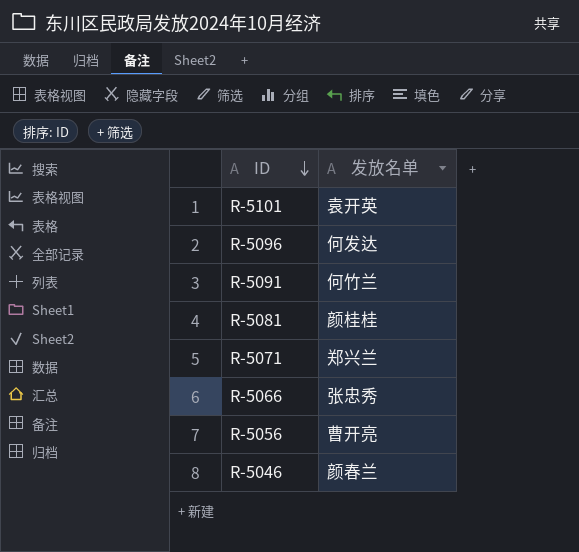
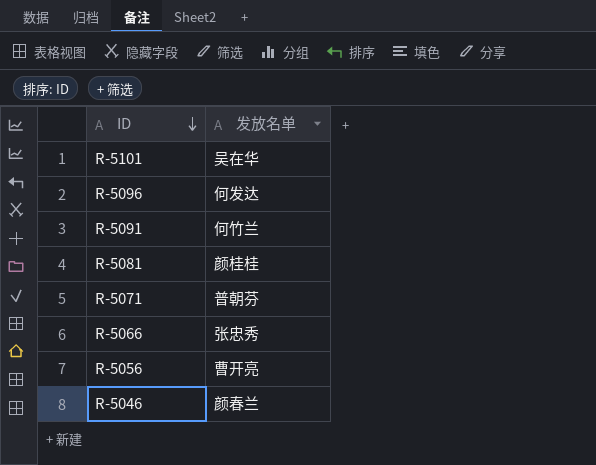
R-5101 | 发放名单: 袁开英 -> 吴在华
R-5071 | 发放名单: 郑兴兰 -> 普朝芬

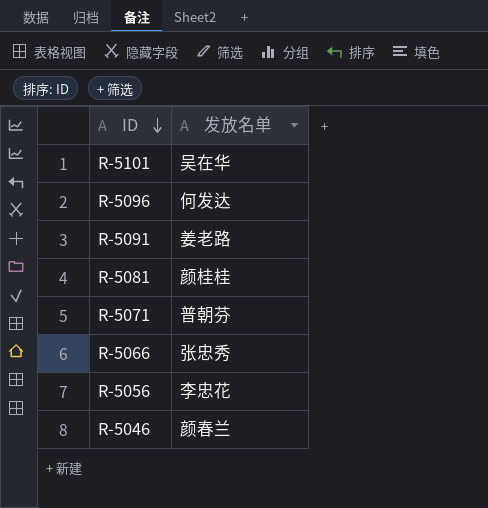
R-5091 | 发放名单: 何竹兰 -> 姜老路
R-5056 | 发放名单: 曹开亮 -> 李忠花

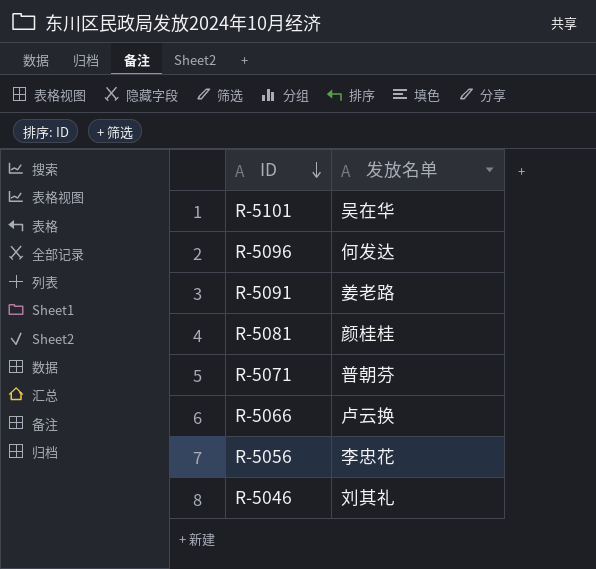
R-5066 | 发放名单: 张忠秀 -> 卢云换
R-5046 | 发放名单: 颜春兰 -> 刘其礼

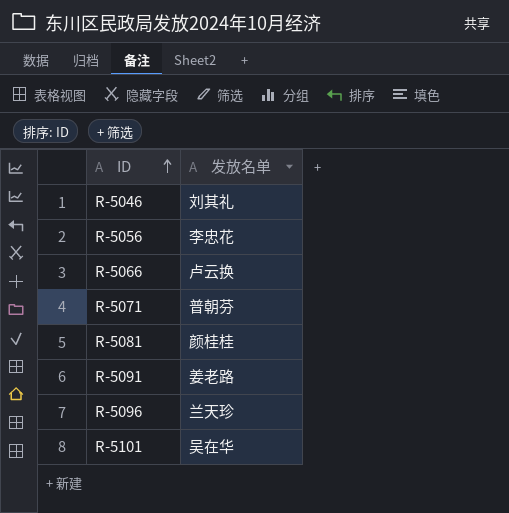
row order: ID descending -> ID ascending
R-5096 | 发放名单: 何发达 -> 兰天珍

